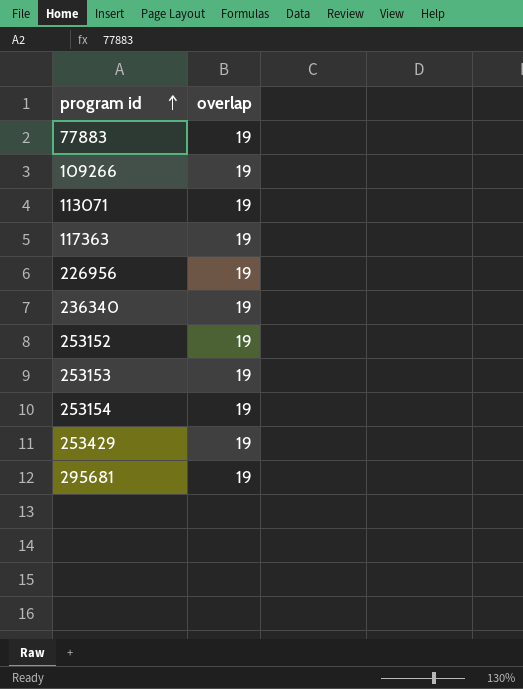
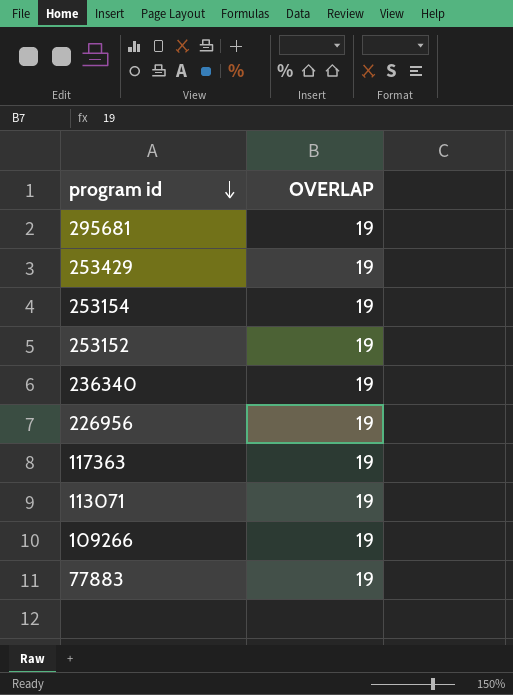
row order: program id ascending -> program id descending
column name: overlap -> OVERLAP
row 253153: 19 -> none

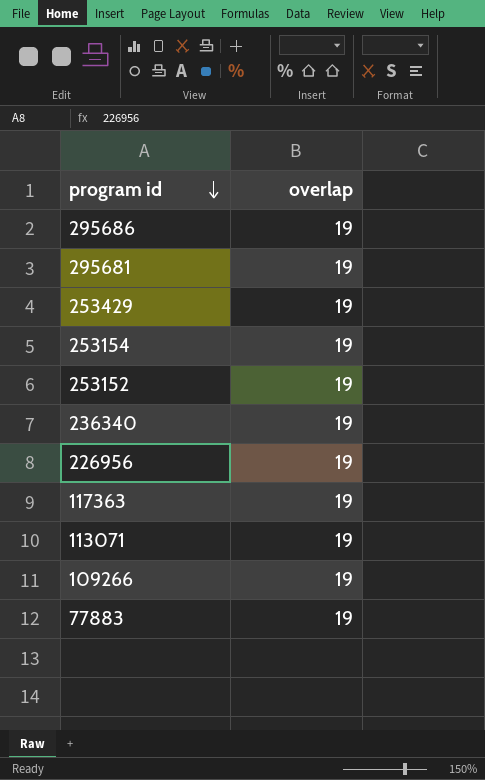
column name: OVERLAP -> overlap
row 295686: none -> 19

